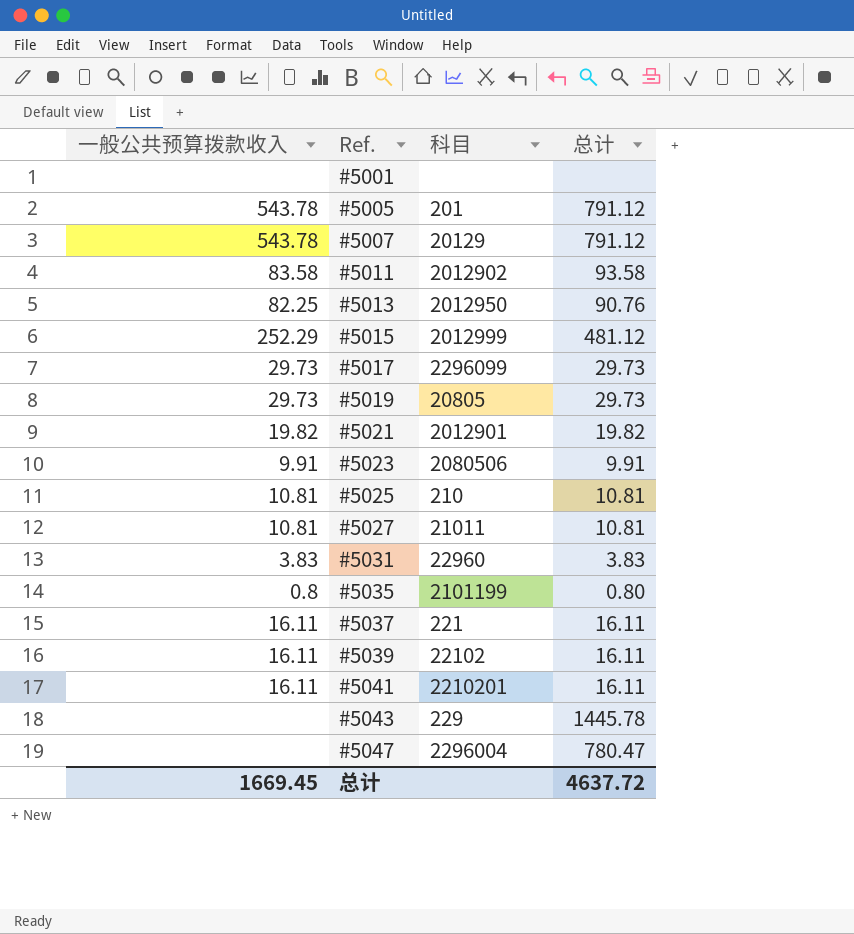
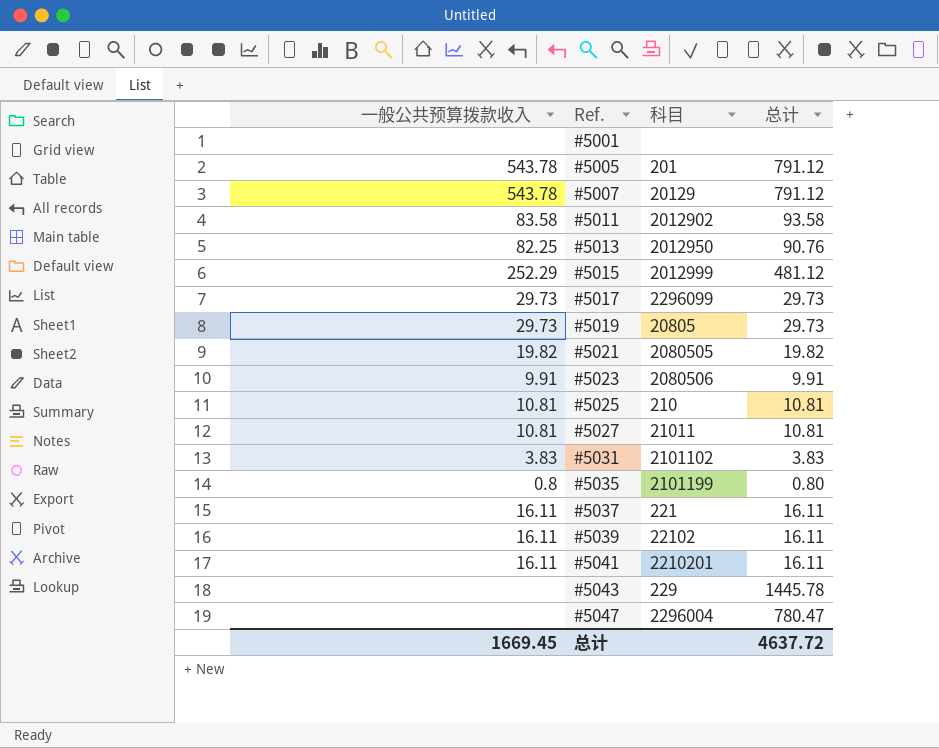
#5021 | 科目: 2012901 -> 2080505
#5031 | 科目: 22960 -> 2101102

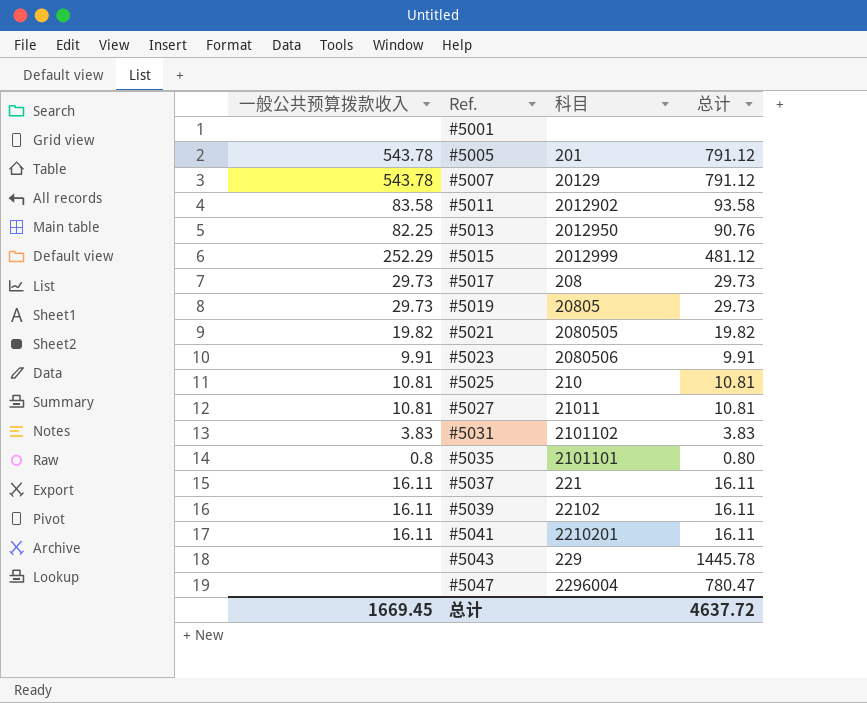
#5017 | 科目: 2296099 -> 208
#5035 | 科目: 2101199 -> 2101101

